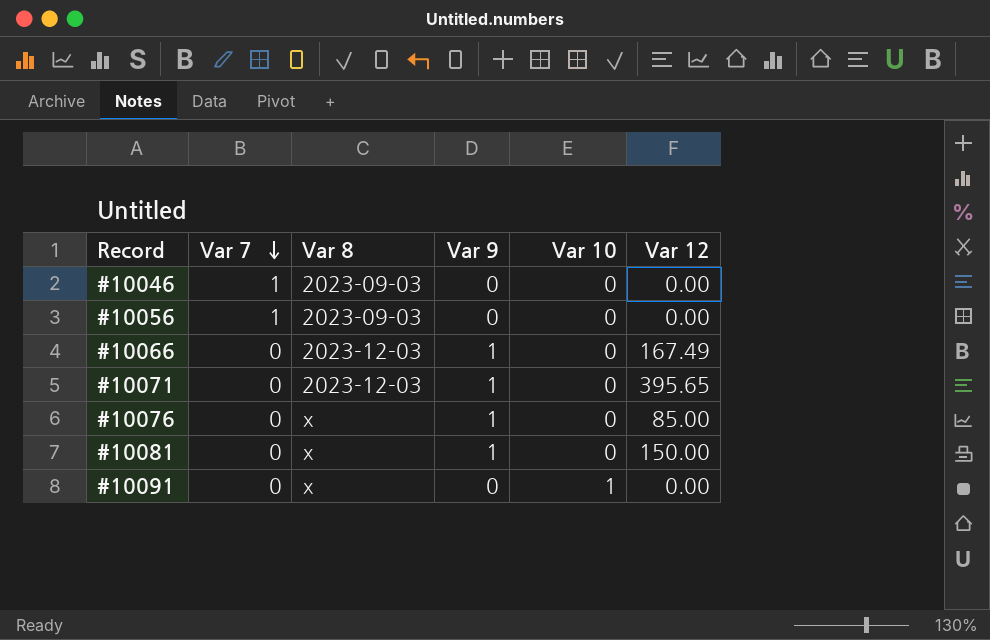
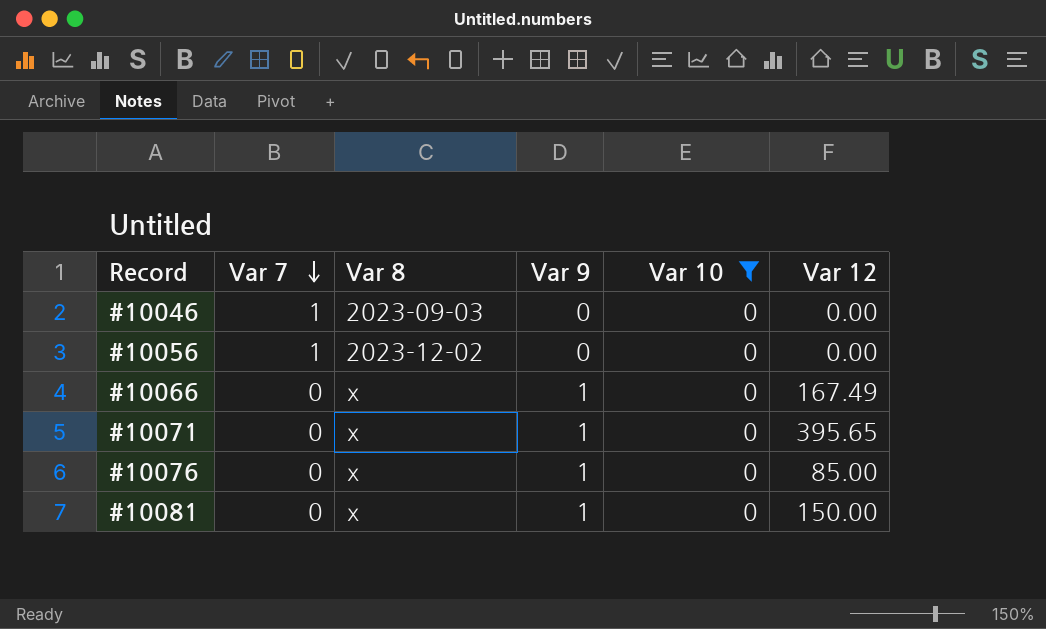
filter: none -> Var 10 = 0
#10056 | Var 8: 2023-09-03 -> 2023-12-02
#10066 | Var 8: 2023-12-03 -> х
#10071 | Var 8: 2023-12-03 -> х

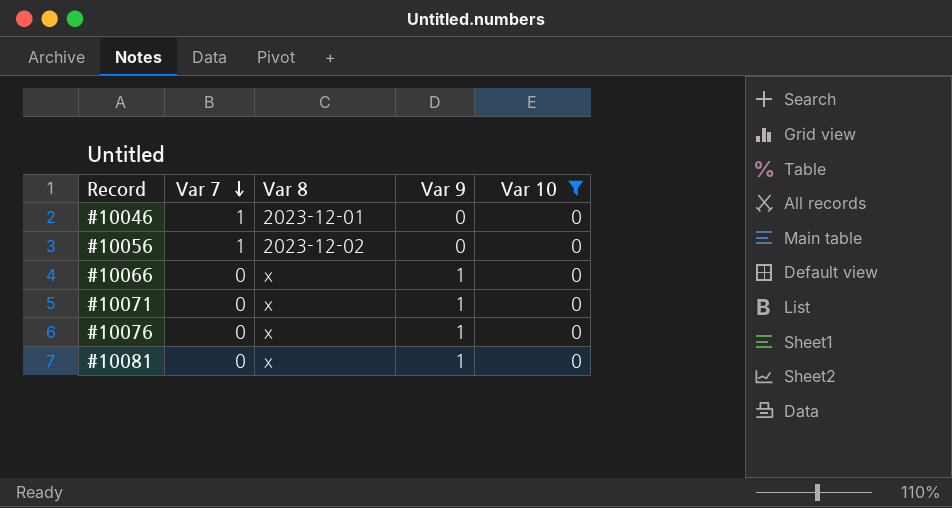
column Var 12 | position: 6 -> none
#10046 | Var 8: 2023-09-03 -> 2023-12-01

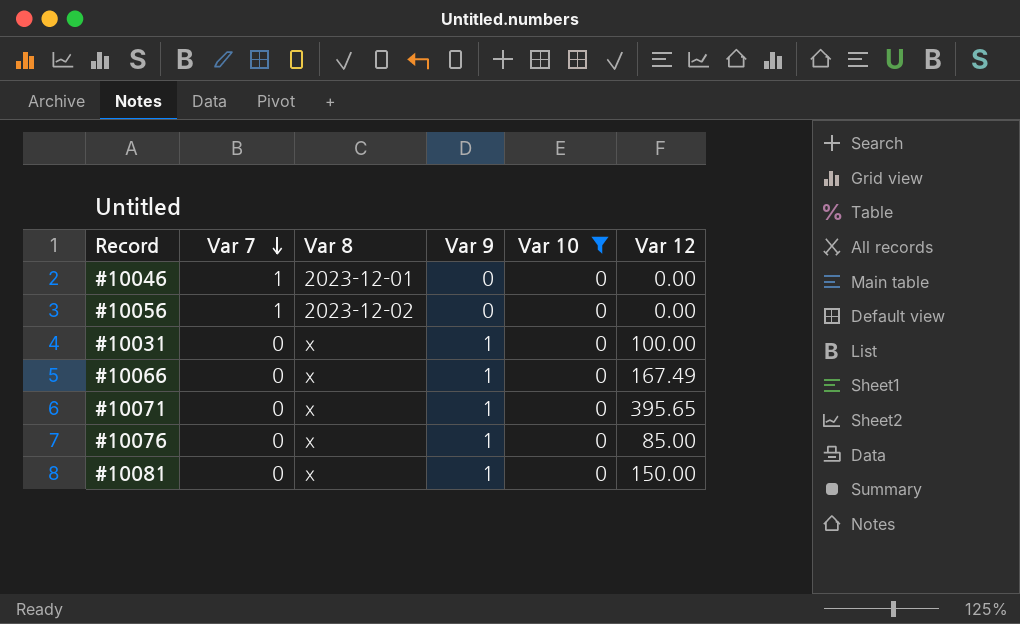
column Var 12 | position: none -> 6
row #10031: none -> 0 | х | 1 | 0 | 100.00

